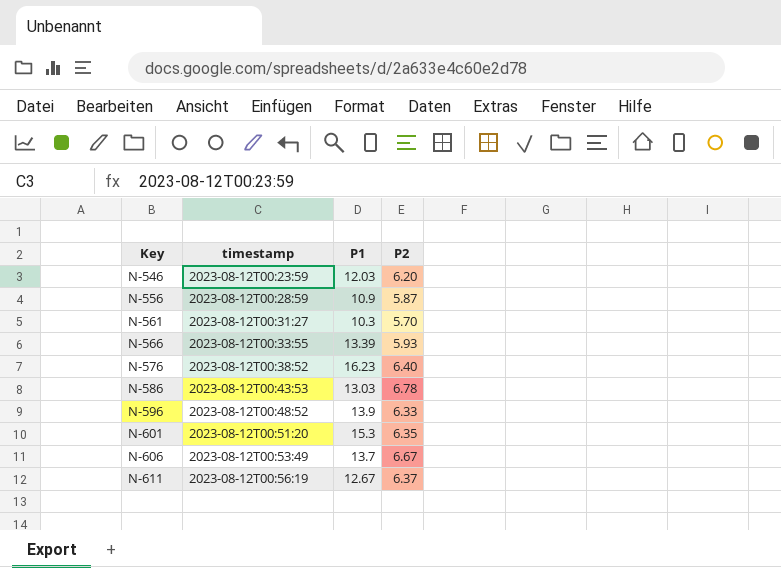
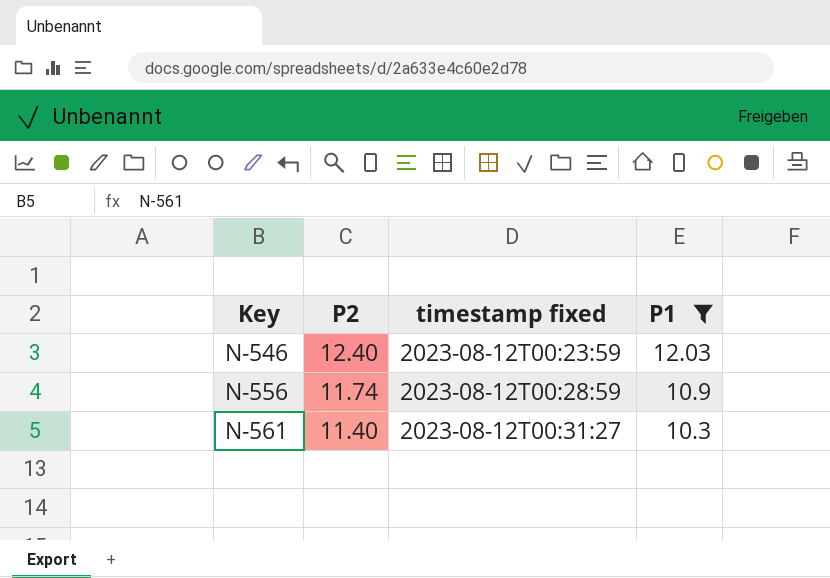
filter: none -> P1 <= 12.03
column P2 | position: 4 -> 2
column name: timestamp -> timestamp fixed
N-546 | P2: 6.20 -> 12.40
N-556 | P2: 5.87 -> 11.74
N-561 | P2: 5.70 -> 11.40

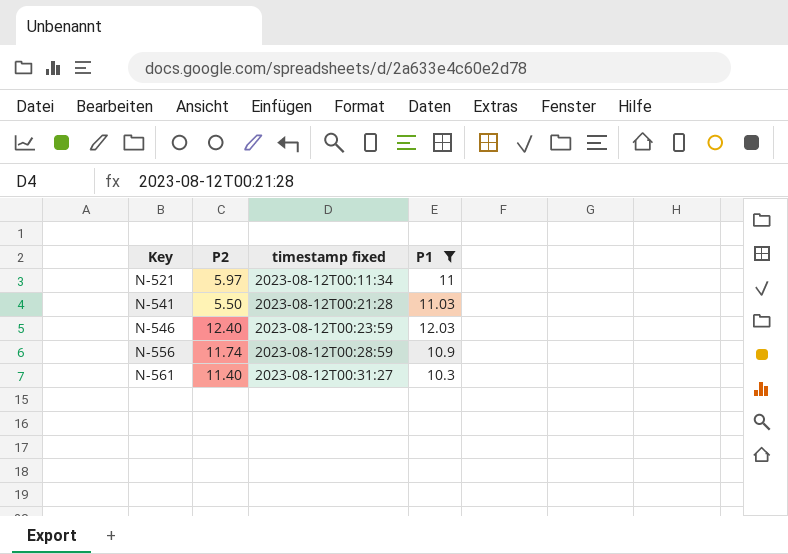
row N-521: none -> 5.97 | 2023-08-12T00:11:34 | 11
row N-541: none -> 5.50 | 2023-08-12T00:21:28 | 11.03

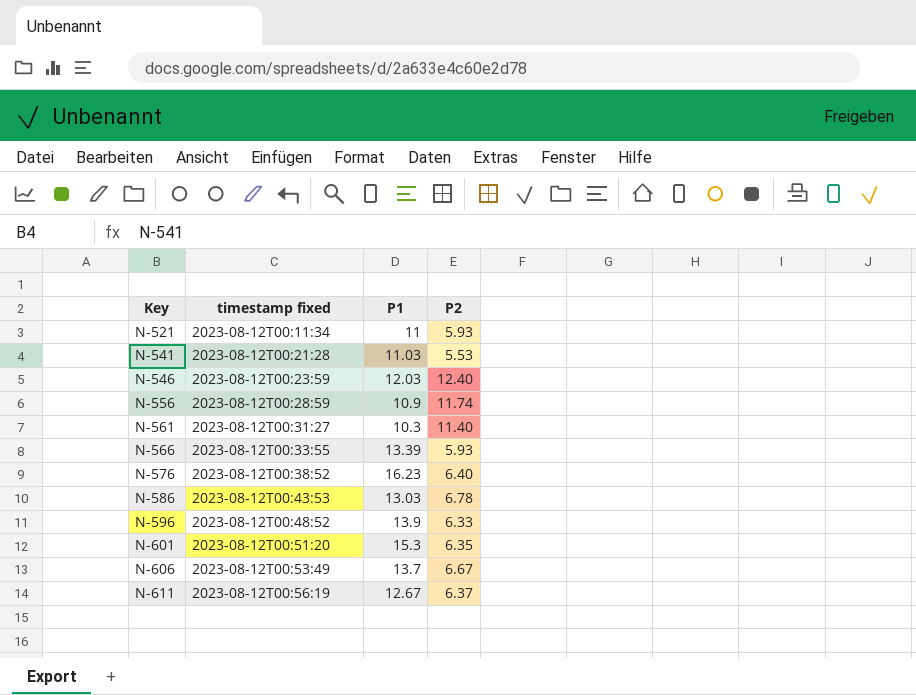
filter: P1 <= 12.03 -> none
column P2 | position: 2 -> 4
N-521 | P2: 5.97 -> 5.93
N-541 | P2: 5.50 -> 5.53

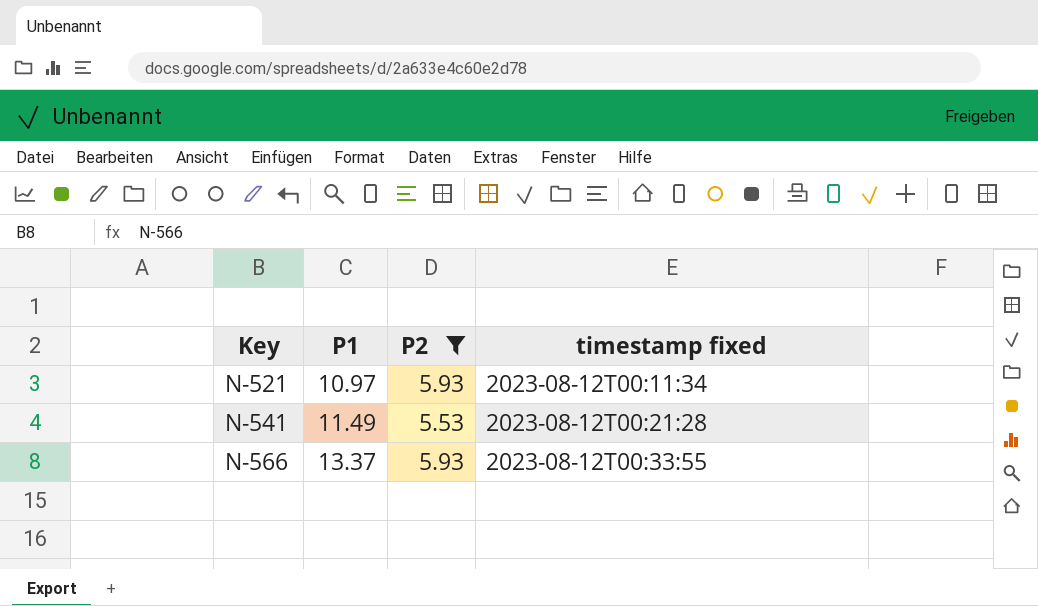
filter: none -> P2 <= 5.93
column timestamp fixed | position: 2 -> 4
N-521 | P1: 11 -> 10.97
N-541 | P1: 11.03 -> 11.49
N-566 | P1: 13.39 -> 13.37

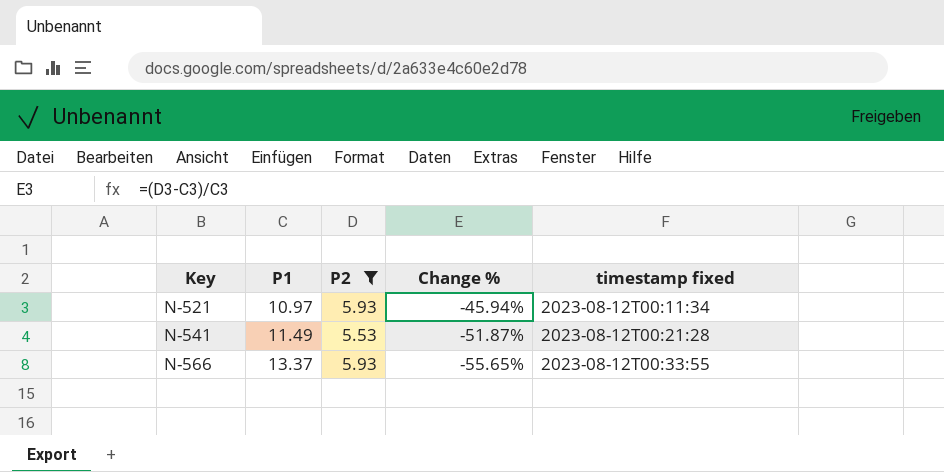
column Change % | formula: none -> ([P2] - [P1]) / [P1]

